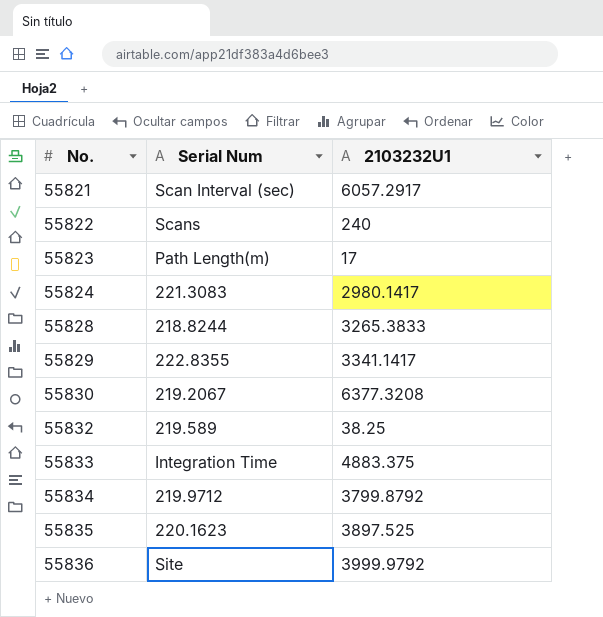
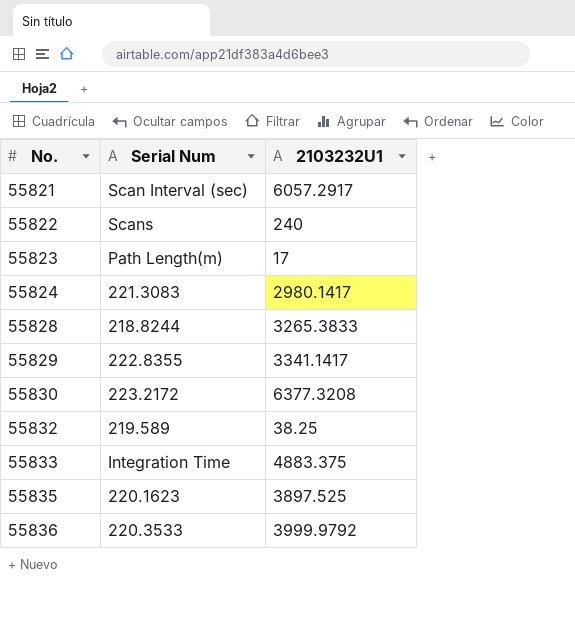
row 55834: 219.9712 | 3799.8792 -> none
55830 | Serial Num: 219.2067 -> 223.2172
55836 | Serial Num: Site -> 220.3533

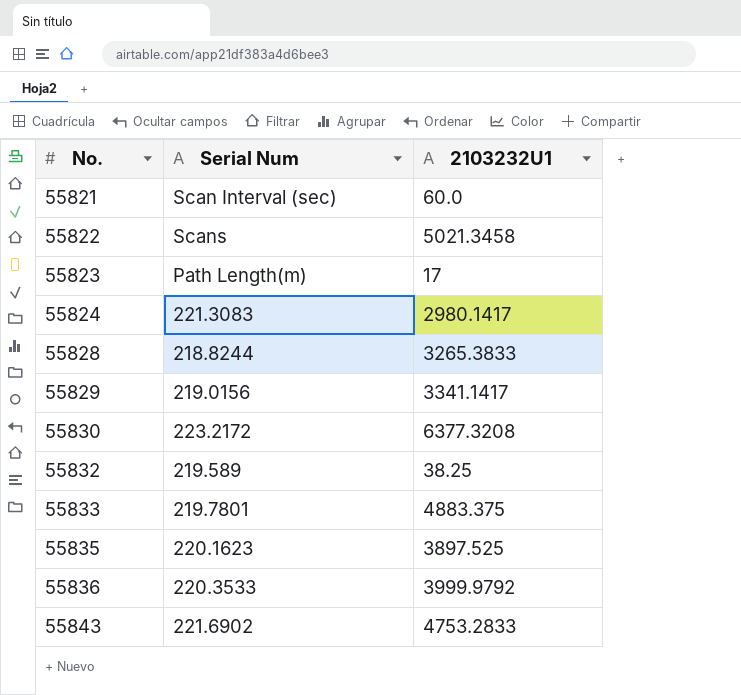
55821 | 2103232U1: 6057.2917 -> 60.0
55822 | 2103232U1: 240 -> 5021.3458
55829 | Serial Num: 222.8355 -> 219.0156
55833 | Serial Num: Integration Time -> 219.7801
row 55843: none -> 221.6902 | 4753.2833

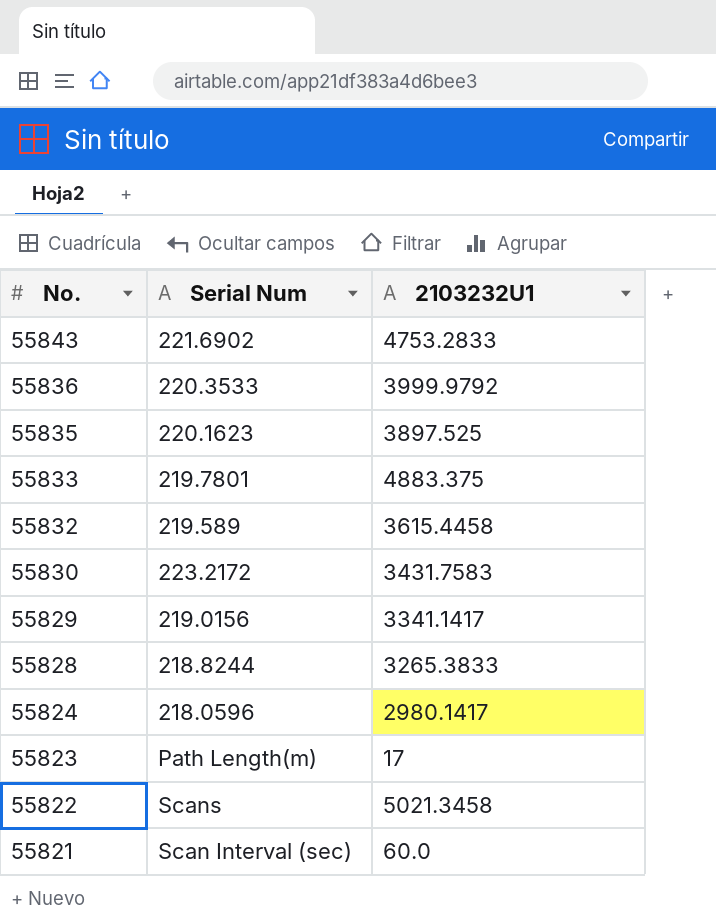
row order: No. ascending -> No. descending
55832 | 2103232U1: 38.25 -> 3615.4458
55830 | 2103232U1: 6377.3208 -> 3431.7583
55824 | Serial Num: 221.3083 -> 218.0596

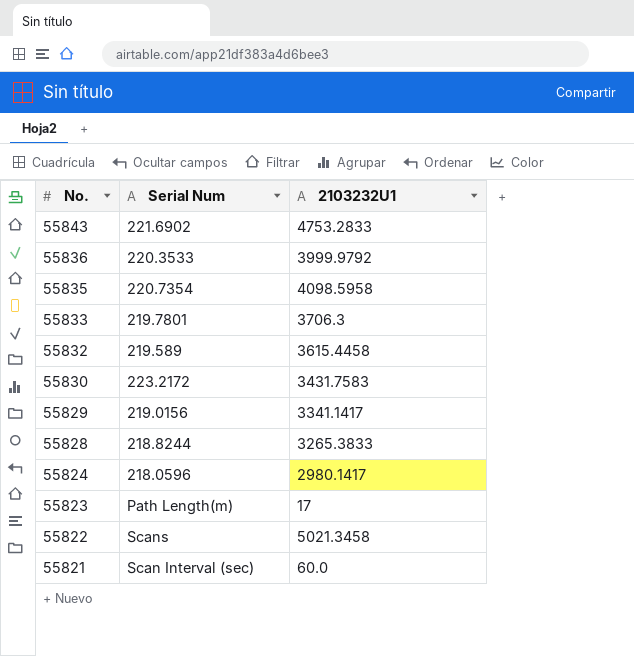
55835 | Serial Num: 220.1623 -> 220.7354
55835 | 2103232U1: 3897.525 -> 4098.5958
55833 | 2103232U1: 4883.375 -> 3706.3

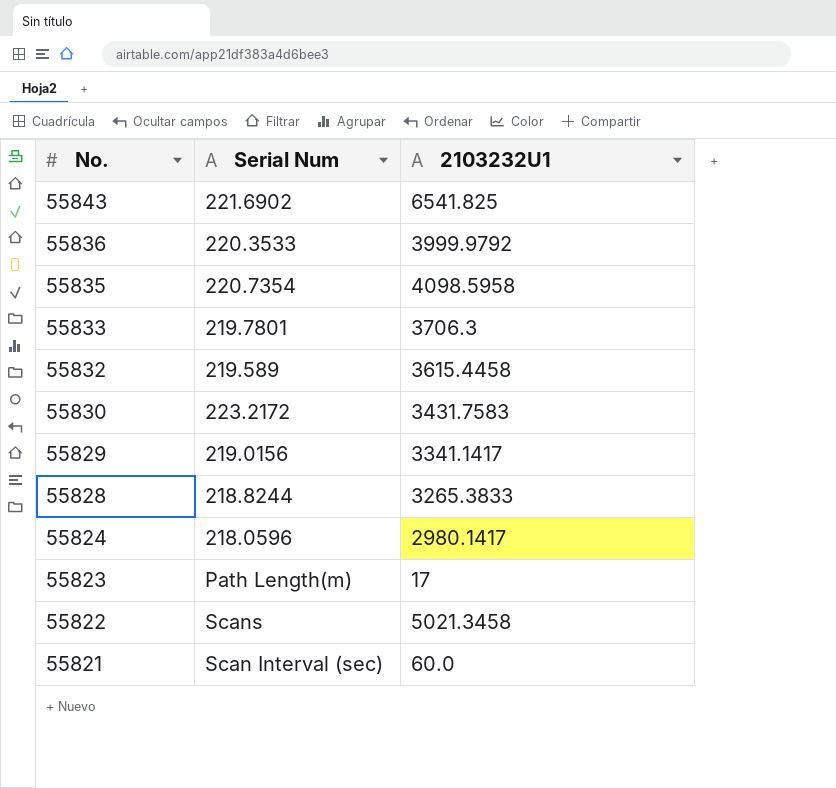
55843 | 2103232U1: 4753.2833 -> 6541.825

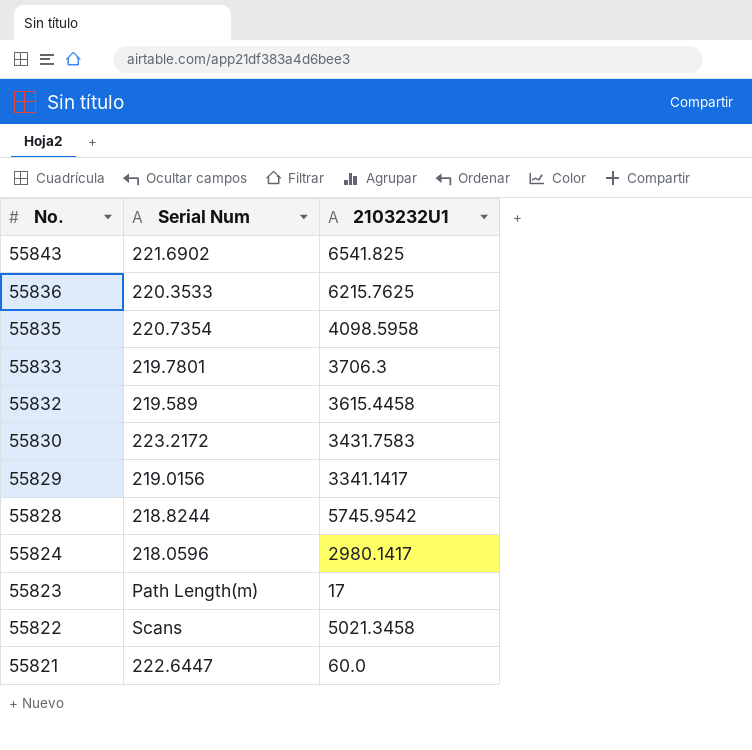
55836 | 2103232U1: 3999.9792 -> 6215.7625
55828 | 2103232U1: 3265.3833 -> 5745.9542
55821 | Serial Num: Scan Interval (sec) -> 222.6447

